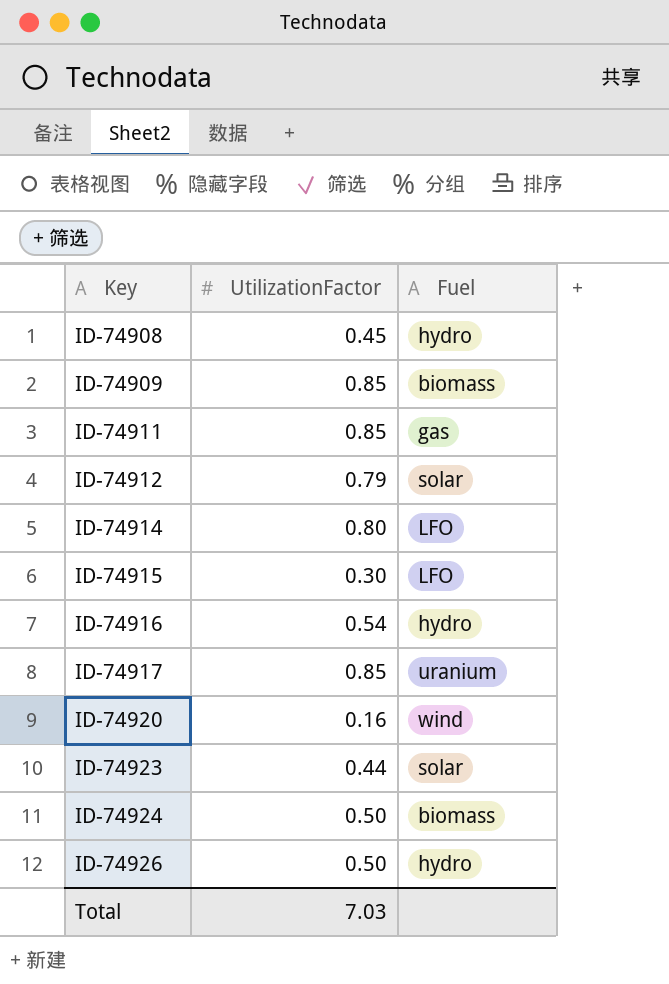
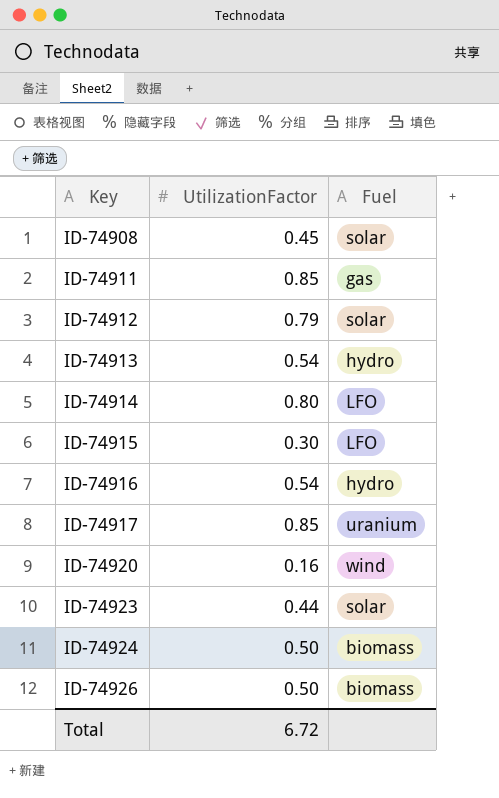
row ID-74909: 0.85 | biomass -> none
ID-74908 | Fuel: hydro -> solar
row ID-74913: none -> 0.54 | hydro
ID-74926 | Fuel: hydro -> biomass
Total | UtilizationFactor: 7.03 -> 6.72

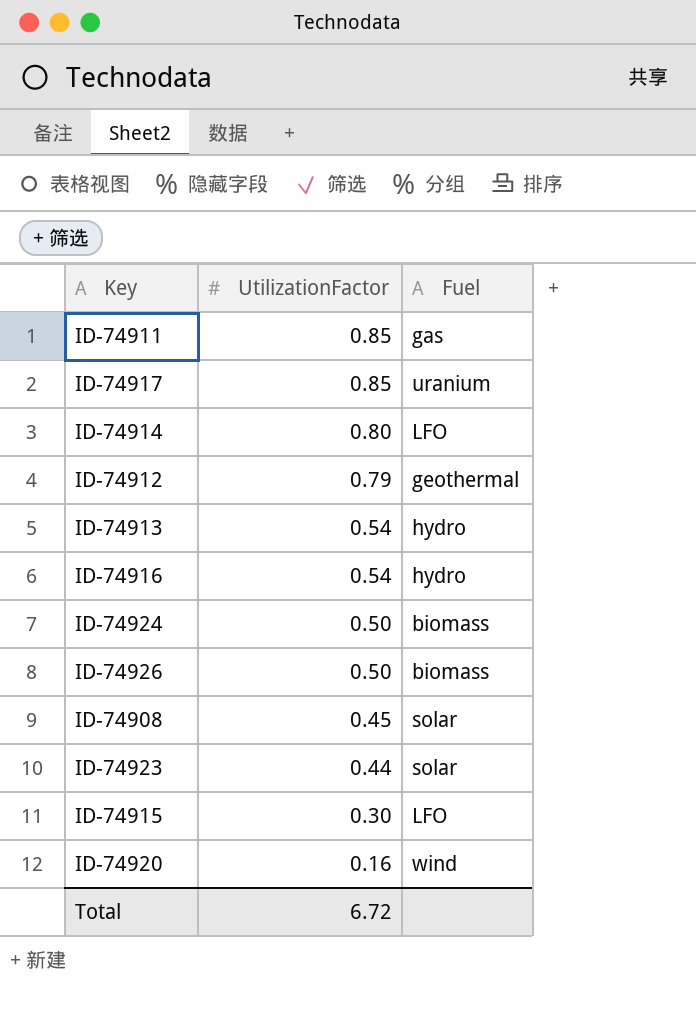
row order: Key ascending -> UtilizationFactor descending
ID-74912 | Fuel: solar -> geothermal

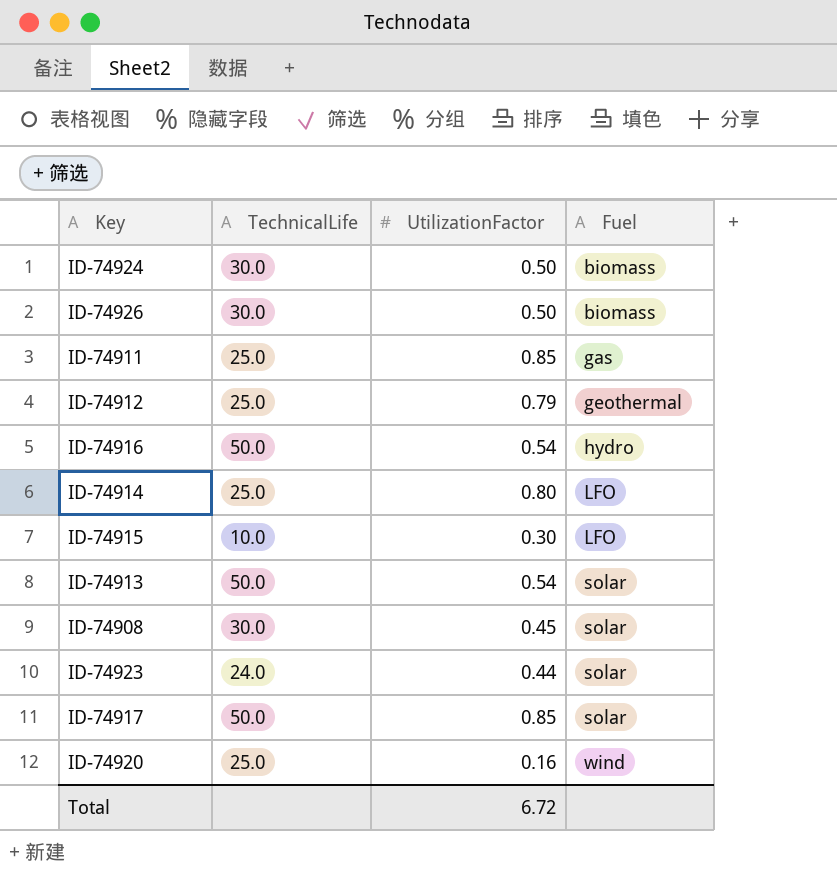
row order: UtilizationFactor descending -> Fuel ascending
column TechnicalLife | position: none -> 2
ID-74913 | Fuel: hydro -> solar
ID-74917 | Fuel: uranium -> solar

